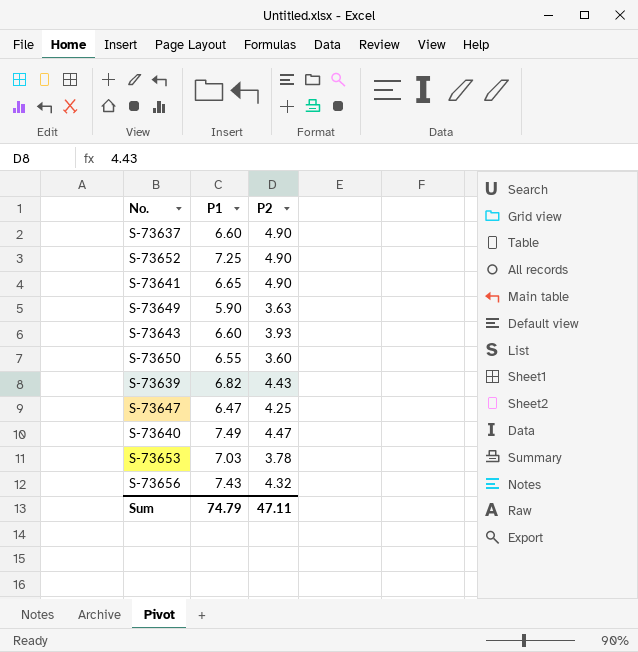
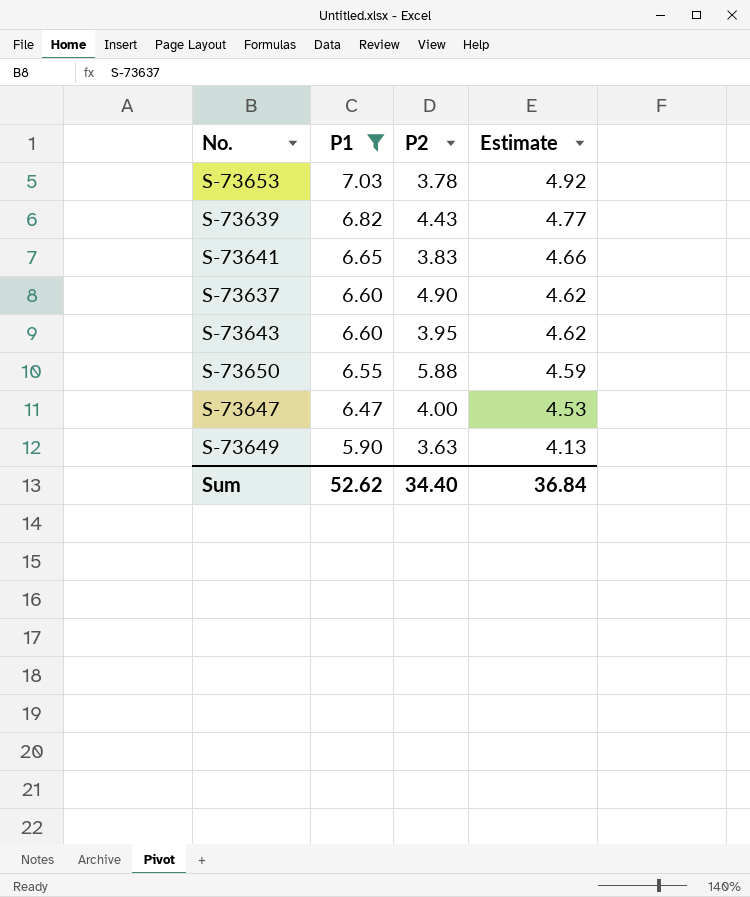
filter: none -> P1 <= 7.03
row order: none -> P1 descending
column Estimate | formula: none -> [P1] * 0.7
S-73641 | P2: 4.90 -> 3.83
S-73643 | P2: 3.93 -> 3.95
S-73650 | P2: 3.60 -> 5.88
S-73647 | P2: 4.25 -> 4.00
Sum | P1: 74.79 -> 52.62
Sum | P2: 47.11 -> 34.40

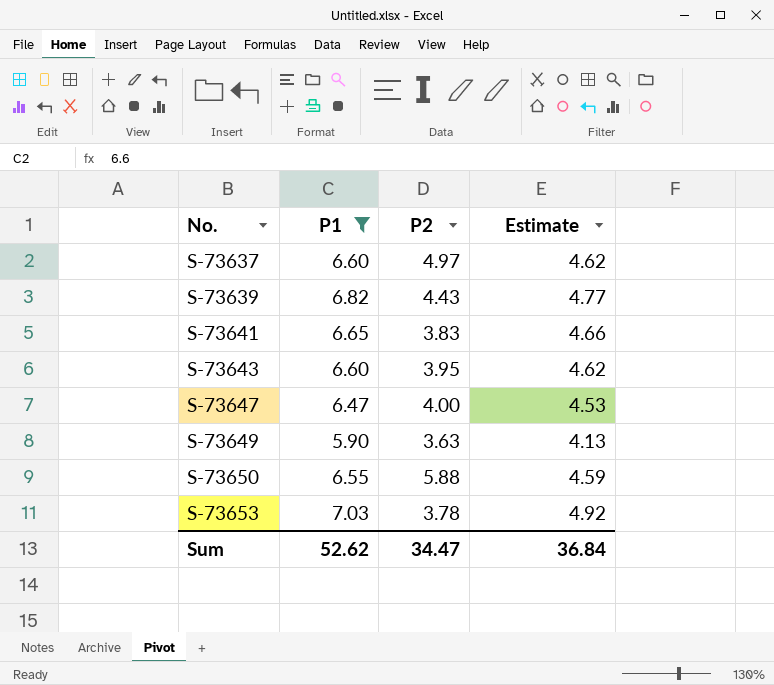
row order: P1 descending -> No. ascending
S-73637 | P2: 4.90 -> 4.97
Sum | P2: 34.40 -> 34.47

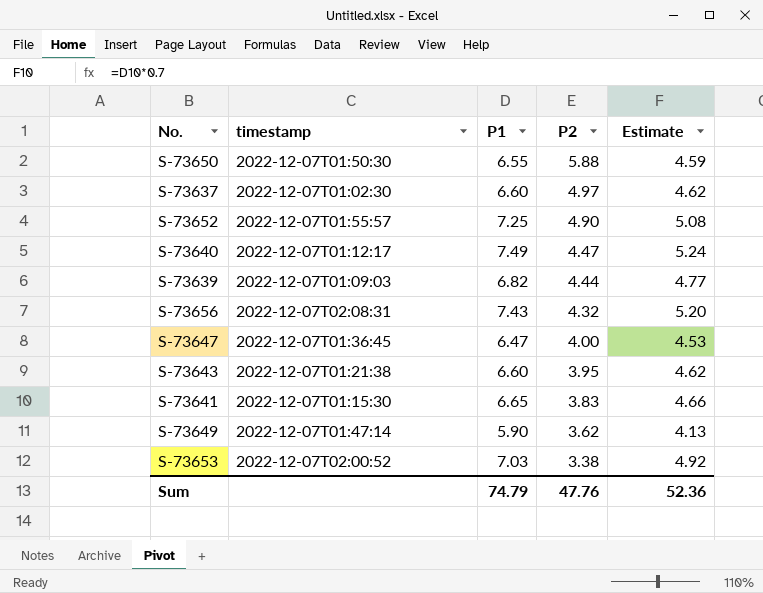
filter: P1 <= 7.03 -> none
row order: No. ascending -> P2 descending
column timestamp | position: none -> 2
S-73639 | P2: 4.43 -> 4.44
S-73649 | P2: 3.63 -> 3.62
S-73653 | P2: 3.78 -> 3.38
Sum | P1: 52.62 -> 74.79
Sum | P2: 34.47 -> 47.76
Sum | Estimate: 36.84 -> 52.36

